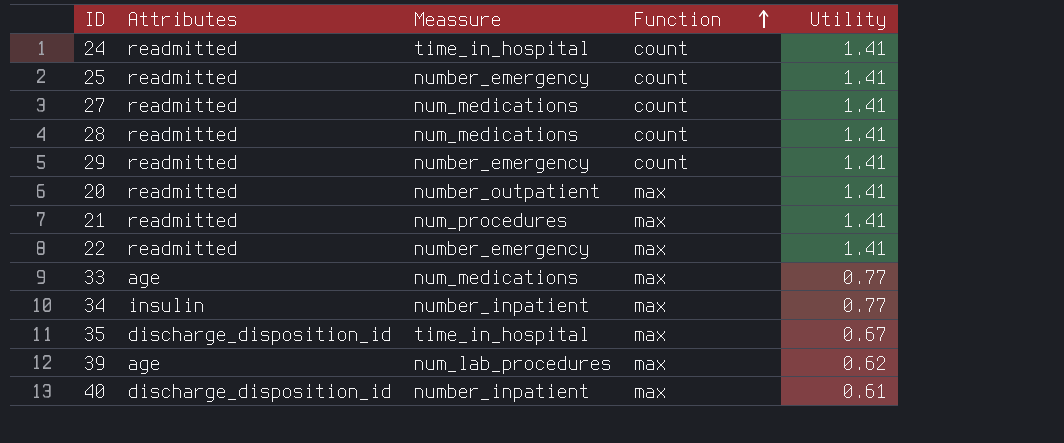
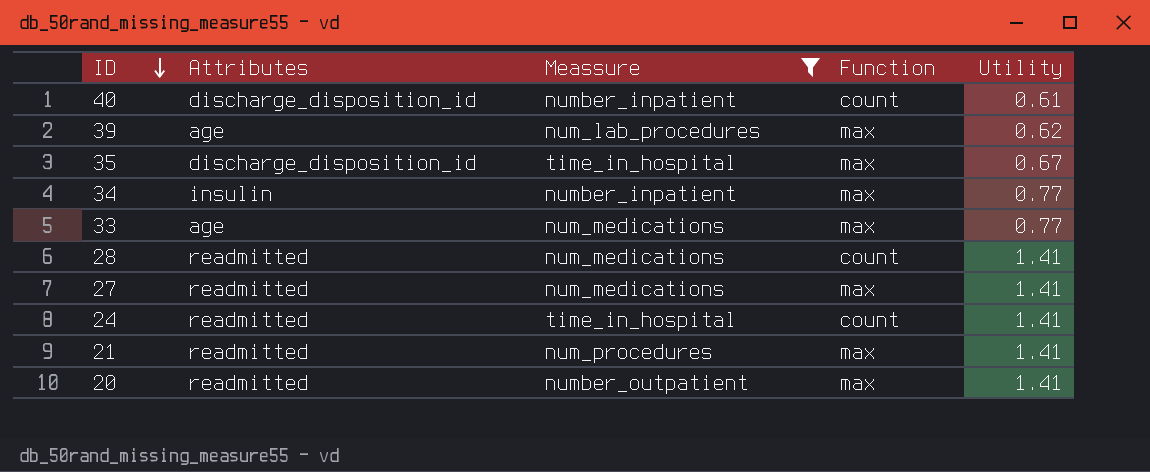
filter: none -> Meassure != number_emergency
row order: Function ascending -> ID descending
40 | Function: max -> count
27 | Function: count -> max

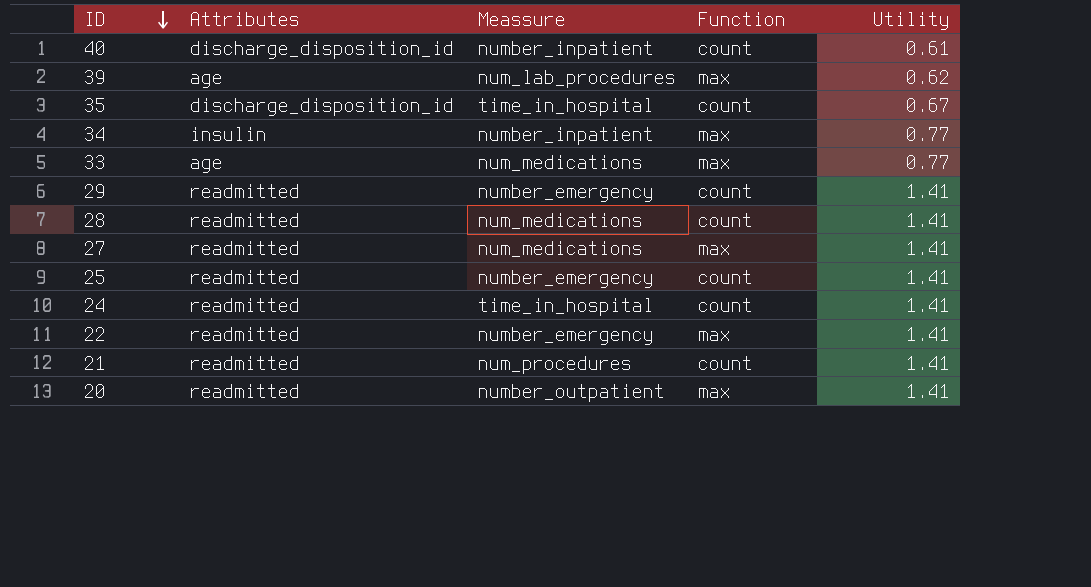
filter: Meassure != number_emergency -> none
35 | Function: max -> count
21 | Function: max -> count

